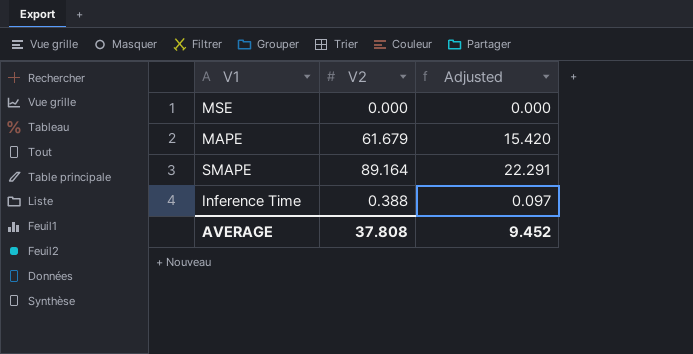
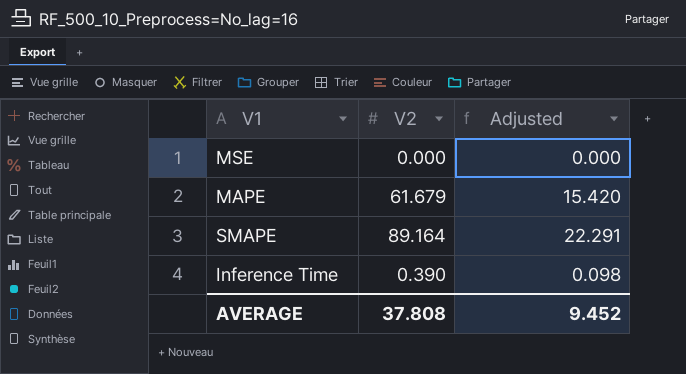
Inference Time | V2: 0.388 -> 0.390
Inference Time | Adjusted: 0.097 -> 0.098

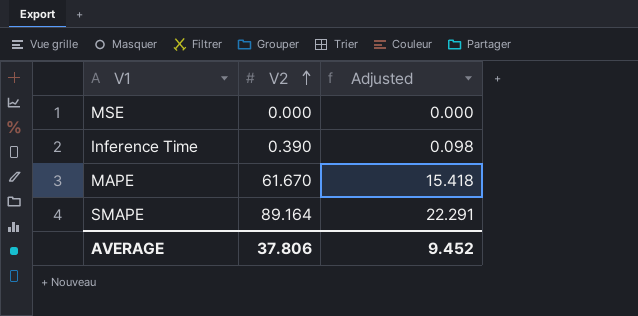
row order: none -> V2 ascending
MAPE | V2: 61.679 -> 61.670
MAPE | Adjusted: 15.420 -> 15.418
AVERAGE | V2: 37.808 -> 37.806

